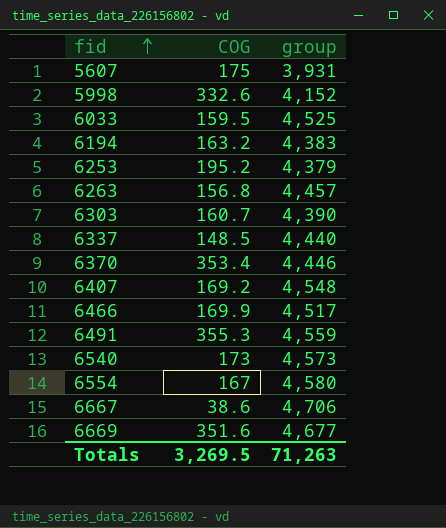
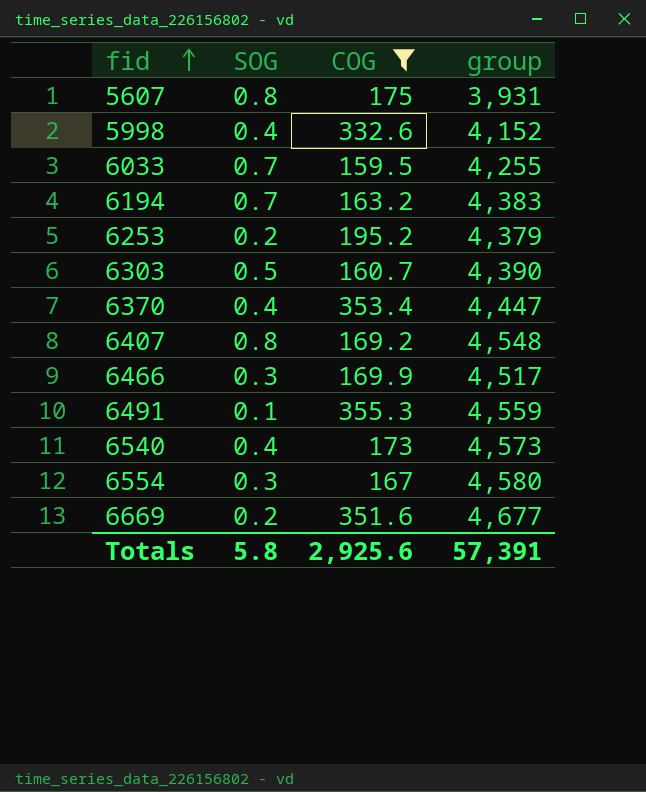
filter: none -> COG >= 159.5
column SOG | position: none -> 2
6033 | group: 4,525 -> 4,255
6370 | group: 4,446 -> 4,447
Totals | COG: 3,269.5 -> 2,925.6
Totals | group: 71,263 -> 57,391

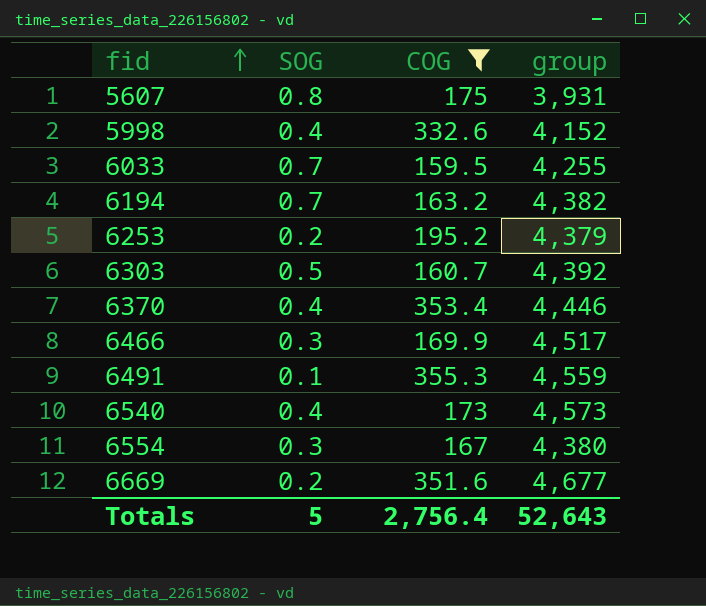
row 6407: 0.8 | 169.2 | 4,548 -> none
6194 | group: 4,383 -> 4,382
6303 | group: 4,390 -> 4,392
6370 | group: 4,447 -> 4,446
6554 | group: 4,580 -> 4,380
Totals | SOG: 5.8 -> 5
Totals | COG: 2,925.6 -> 2,756.4
Totals | group: 57,391 -> 52,643

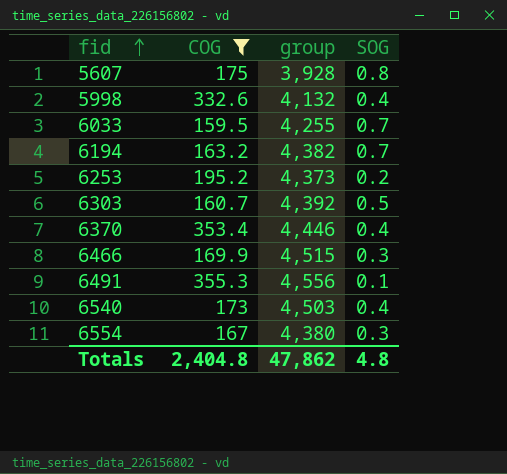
column SOG | position: 2 -> 4
row 6669: 0.2 | 351.6 | 4,677 -> none
5607 | group: 3,931 -> 3,928
5998 | group: 4,152 -> 4,132
6253 | group: 4,379 -> 4,373
6466 | group: 4,517 -> 4,515
6491 | group: 4,559 -> 4,556
6540 | group: 4,573 -> 4,503
Totals | COG: 2,756.4 -> 2,404.8
Totals | group: 52,643 -> 47,862
Totals | SOG: 5 -> 4.8

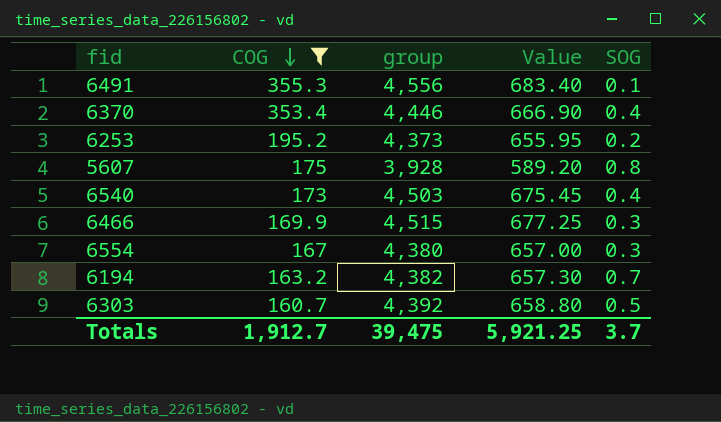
row order: fid ascending -> COG descending
column Value | formula: none -> [group] * 0.15
row 5998: 332.6 | 4,132 | 0.4 -> none
row 6033: 159.5 | 4,255 | 0.7 -> none
Totals | COG: 2,404.8 -> 1,912.7
Totals | group: 47,862 -> 39,475
Totals | SOG: 4.8 -> 3.7

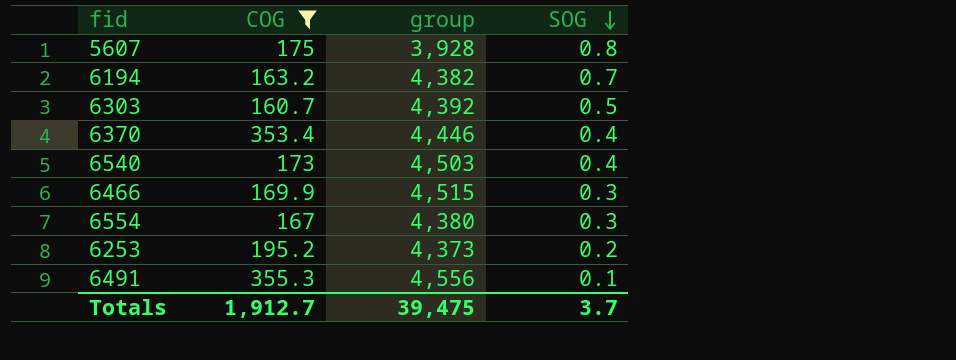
row order: COG descending -> SOG descending
column Value | formula: [group] * 0.15 -> none

